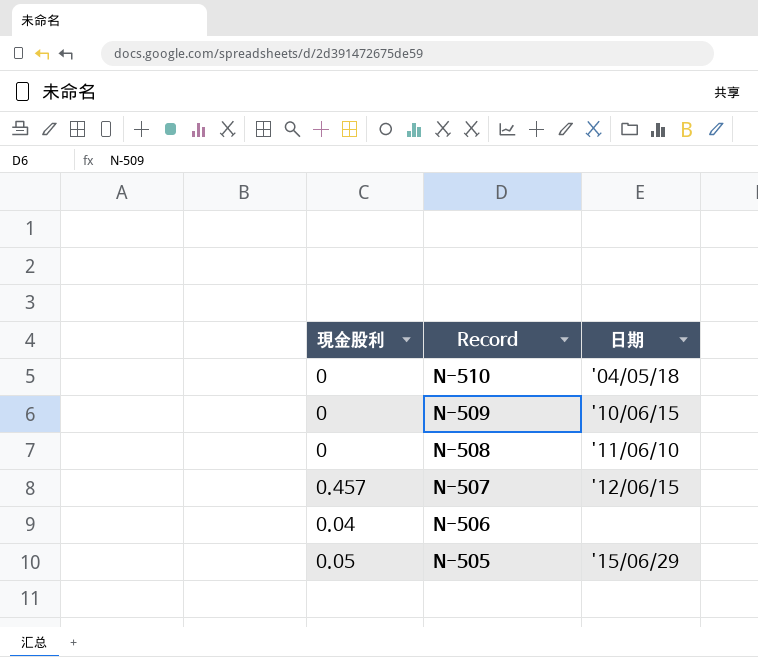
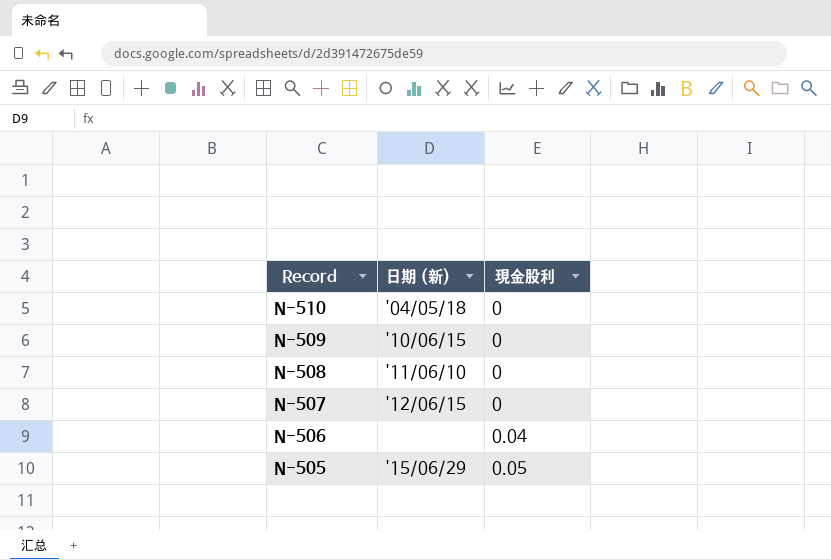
column name: 日期 -> 日期 (新)
column 現金股利 | position: 1 -> 3
N-507 | 現金股利: 0.457 -> 0

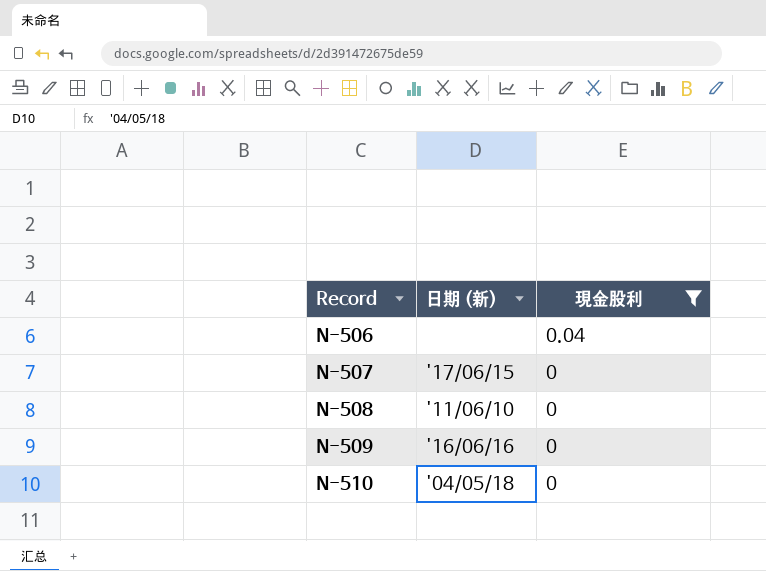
filter: none -> 現金股利 != 0.05
row order: Record descending -> Record ascending
N-507 | 日期 (新): '12/06/15 -> '17/06/15
N-509 | 日期 (新): '10/06/15 -> '16/06/16

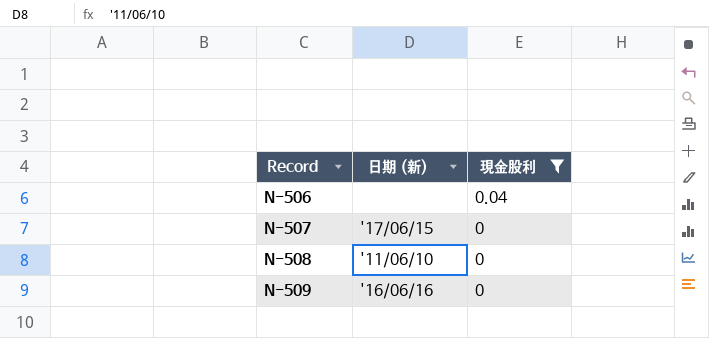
row N-510: '04/05/18 | 0 -> none

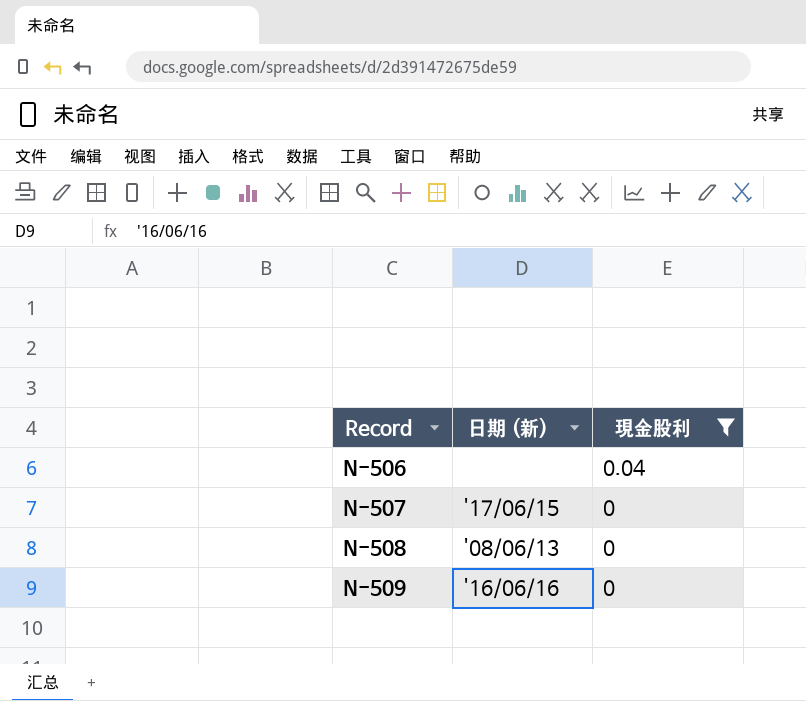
N-508 | 日期 (新): '11/06/10 -> '08/06/13

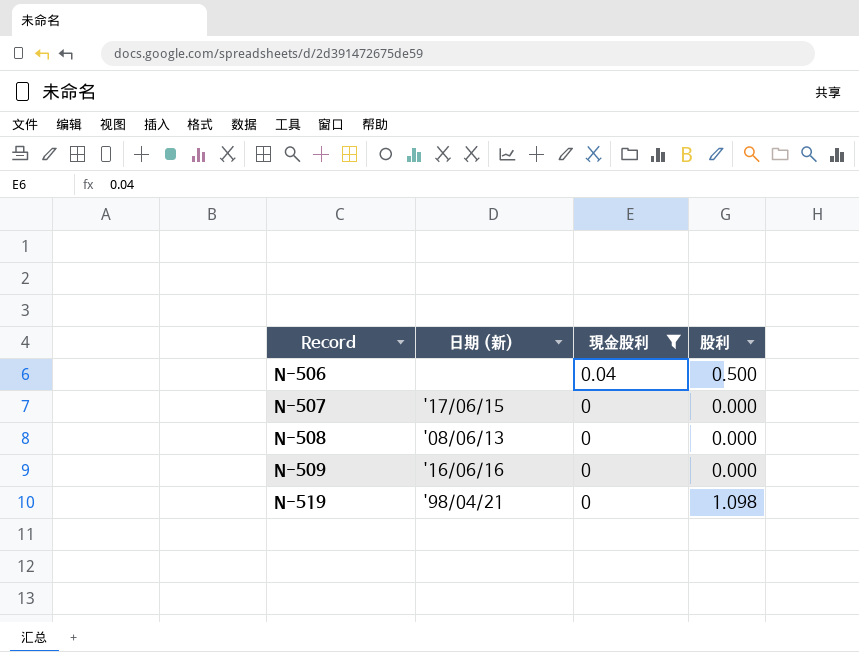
column 股利 | position: none -> 4
row N-519: none -> '98/04/21 | 0 | 1.098

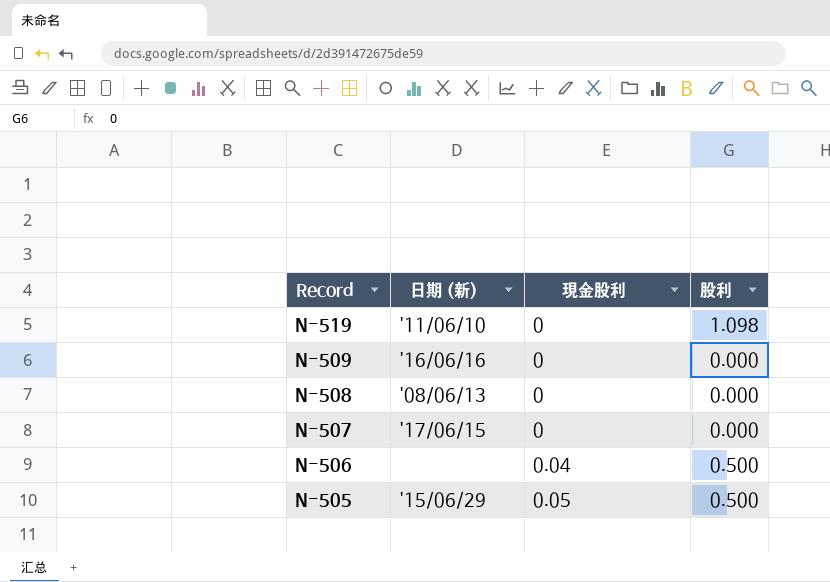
filter: 現金股利 != 0.05 -> none
row order: Record ascending -> Record descending
N-519 | 日期 (新): '98/04/21 -> '11/06/10

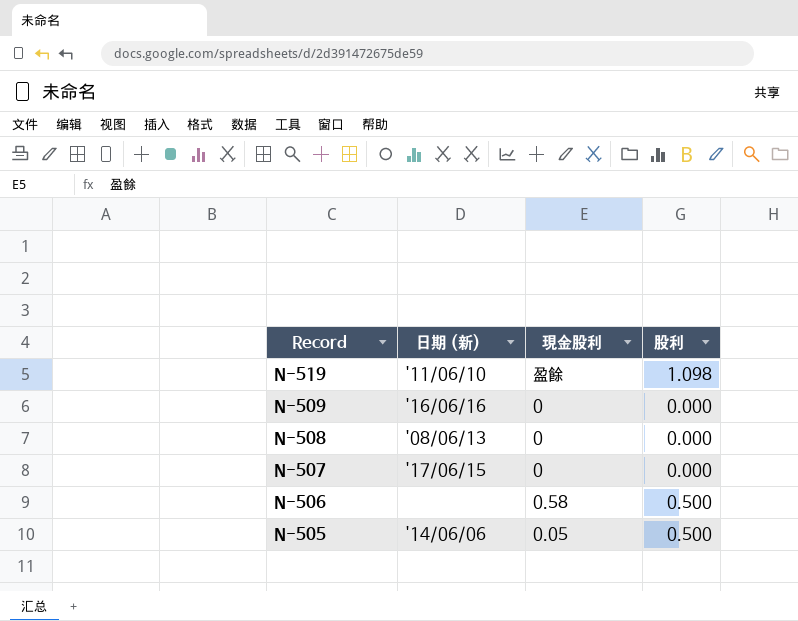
N-519 | 現金股利: 0 -> 盈餘
N-506 | 現金股利: 0.04 -> 0.58
N-505 | 日期 (新): '15/06/29 -> '14/06/06

